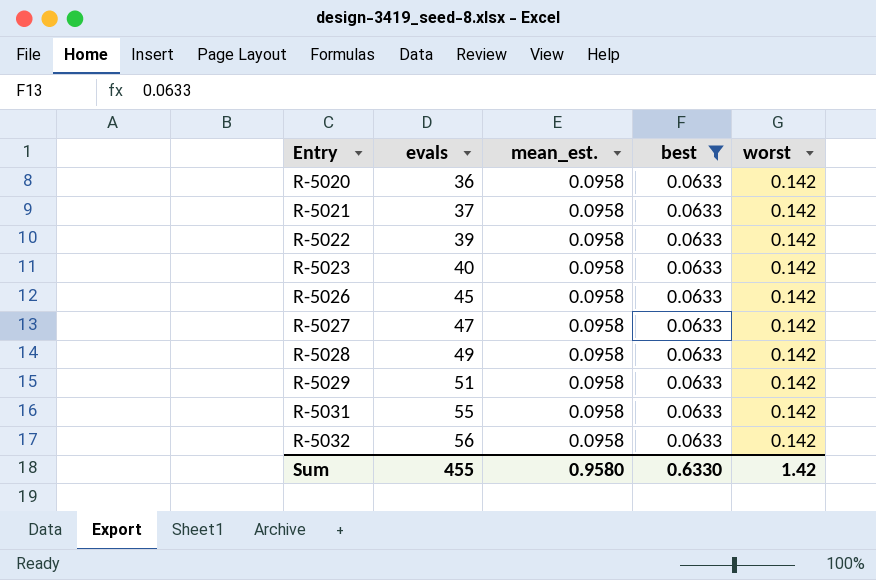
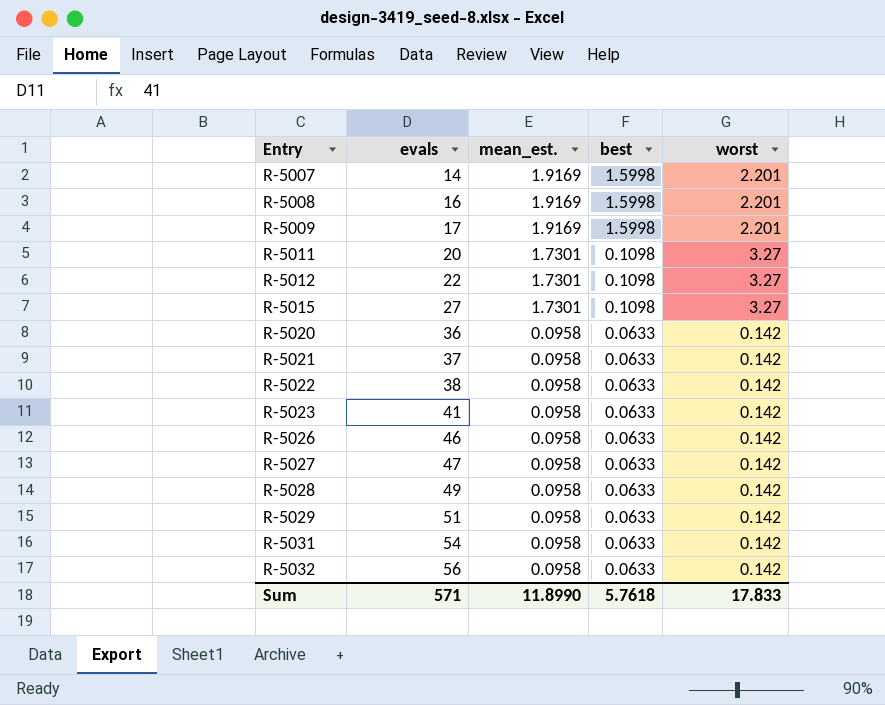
filter: best = 0.0633 -> none
R-5022 | evals: 39 -> 38
R-5023 | evals: 40 -> 41
R-5026 | evals: 45 -> 46
R-5031 | evals: 55 -> 54
Sum | evals: 455 -> 571
Sum | mean_est.: 0.9580 -> 11.8990
Sum | best: 0.6330 -> 5.7618
Sum | worst: 1.42 -> 17.833

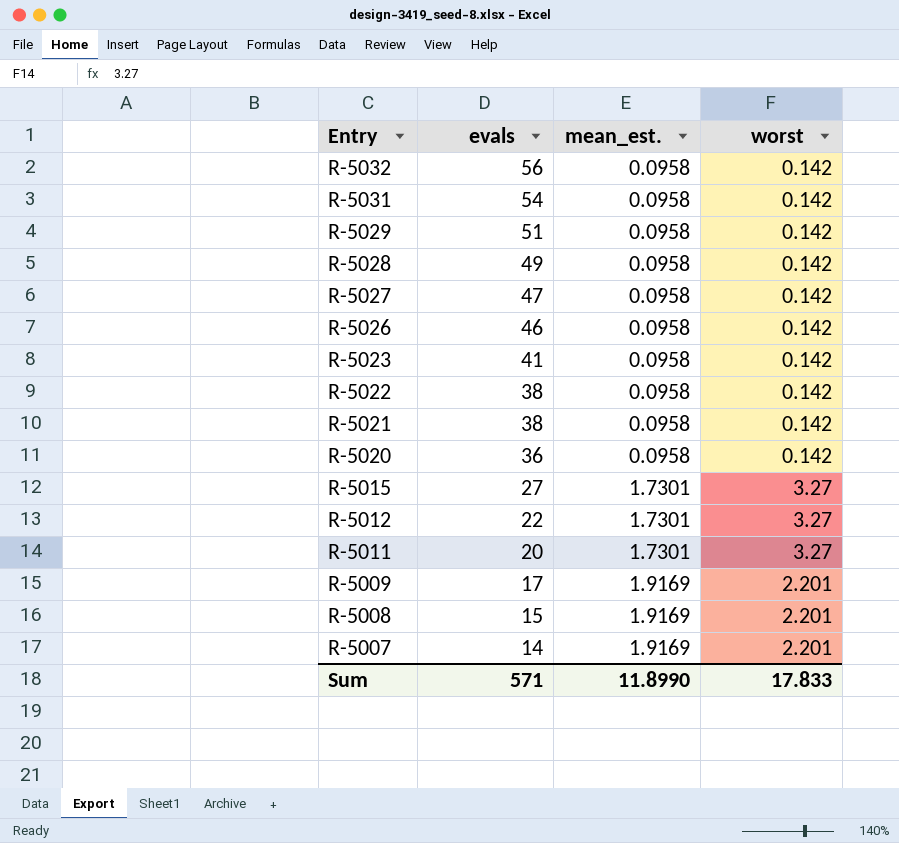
row order: Entry ascending -> Entry descending
column best | position: 4 -> none
R-5021 | evals: 37 -> 38
R-5008 | evals: 16 -> 15

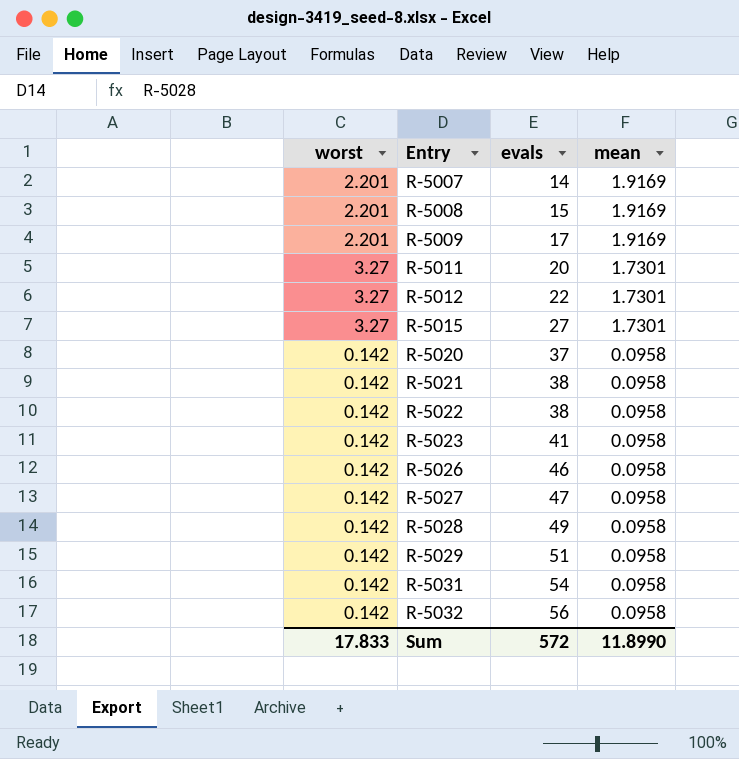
row order: Entry descending -> Entry ascending
column worst | position: 4 -> 1
column name: mean_est. -> mean
R-5020 | evals: 36 -> 37
Sum | evals: 571 -> 572

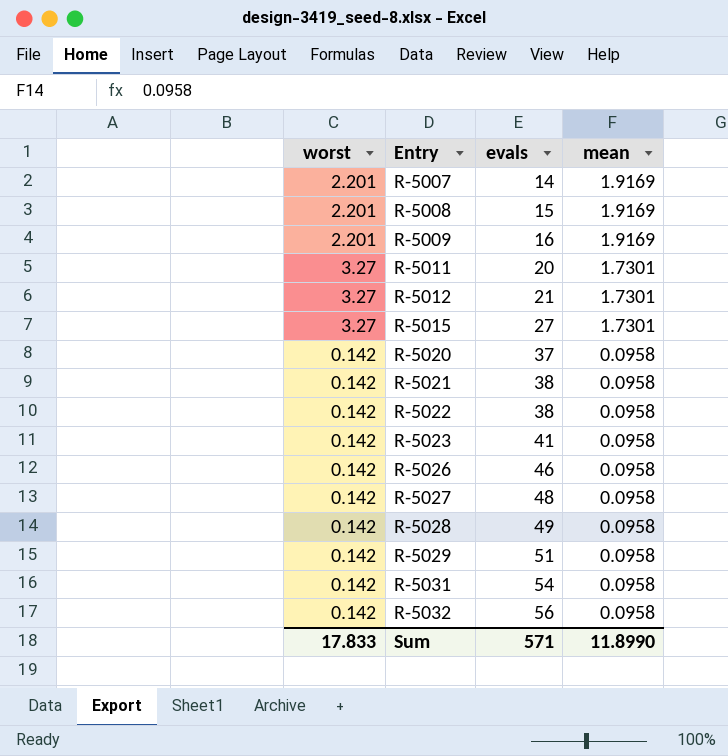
R-5009 | evals: 17 -> 16
R-5012 | evals: 22 -> 21
R-5027 | evals: 47 -> 48
Sum | evals: 572 -> 571

